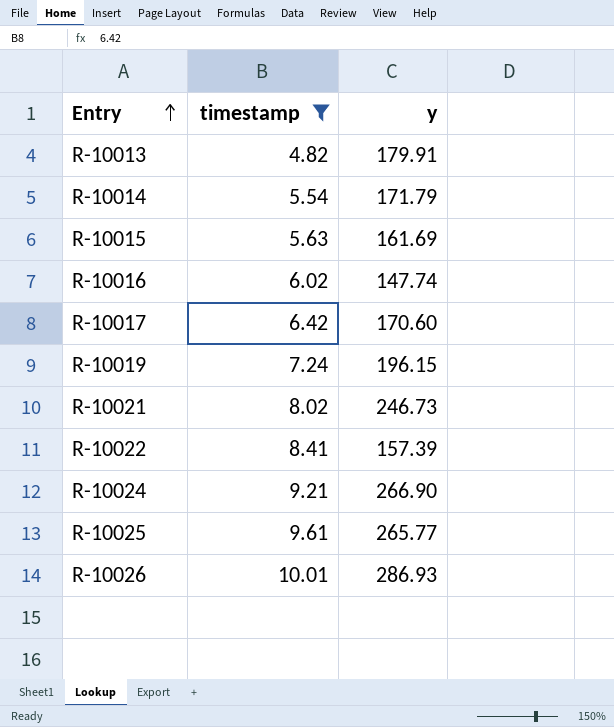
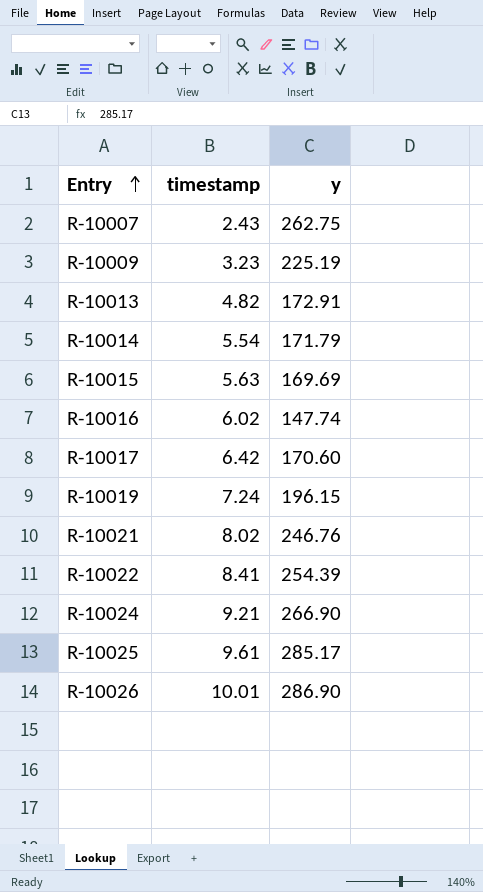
filter: timestamp >= 4.82 -> none
R-10013 | y: 179.91 -> 172.91
R-10015 | y: 161.69 -> 169.69
R-10021 | y: 246.73 -> 246.76
R-10022 | y: 157.39 -> 254.39
R-10025 | y: 265.77 -> 285.17
R-10026 | y: 286.93 -> 286.90

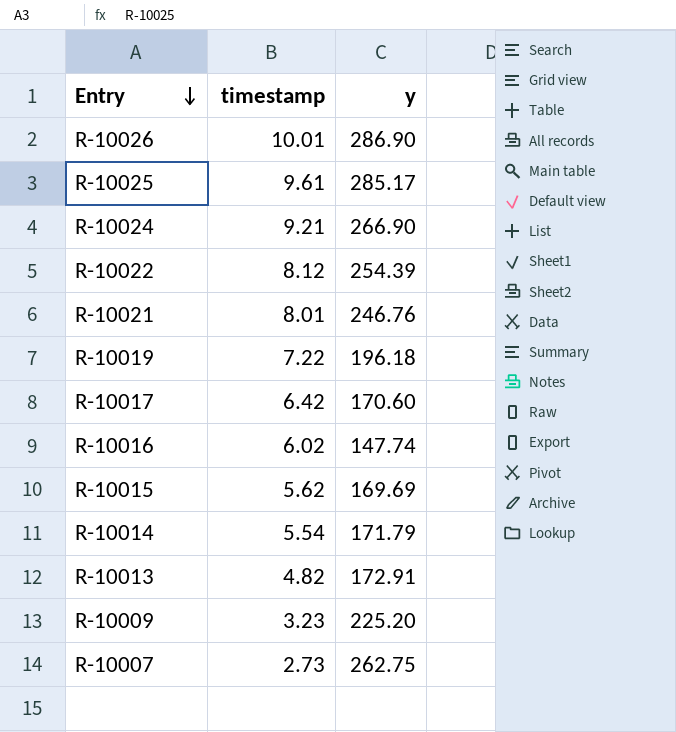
row order: Entry ascending -> Entry descending
R-10022 | timestamp: 8.41 -> 8.12
R-10021 | timestamp: 8.02 -> 8.01
R-10019 | timestamp: 7.24 -> 7.22
R-10019 | y: 196.15 -> 196.18
R-10015 | timestamp: 5.63 -> 5.62
R-10009 | y: 225.19 -> 225.20
R-10007 | timestamp: 2.43 -> 2.73

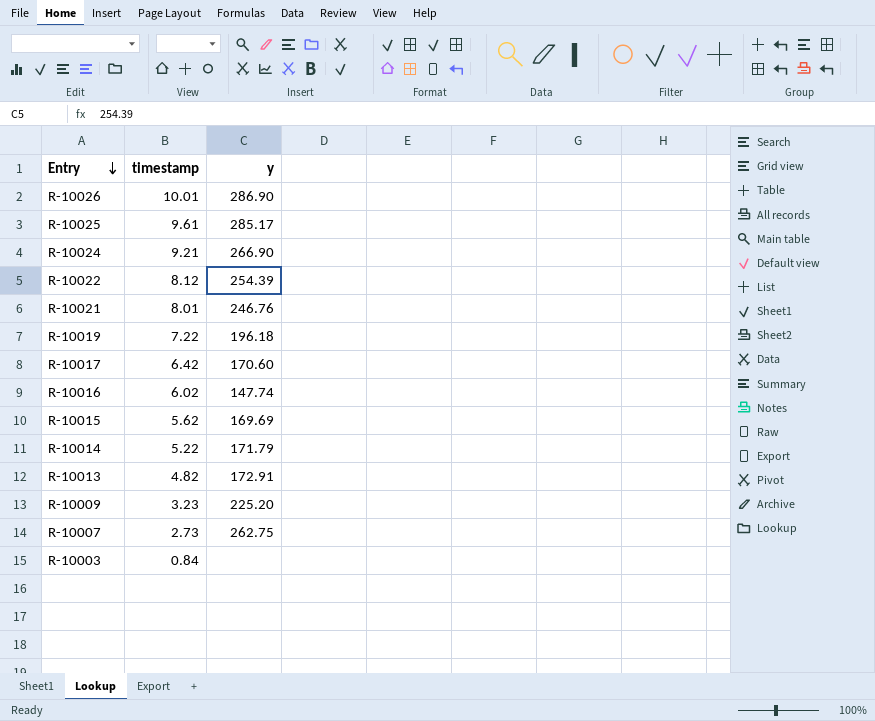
R-10014 | timestamp: 5.54 -> 5.22
row R-10003: none -> 0.84 | none

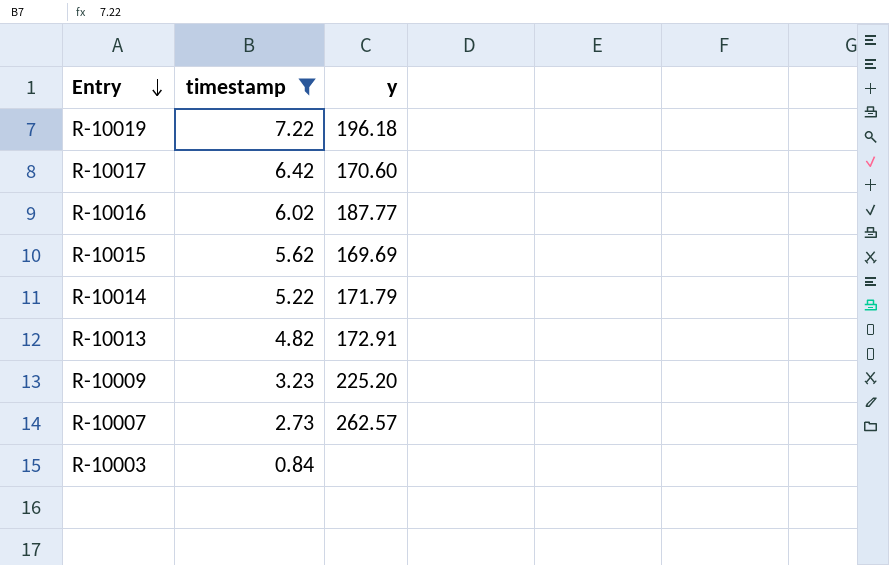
filter: none -> timestamp <= 7.22
R-10016 | y: 147.74 -> 187.77
R-10007 | y: 262.75 -> 262.57

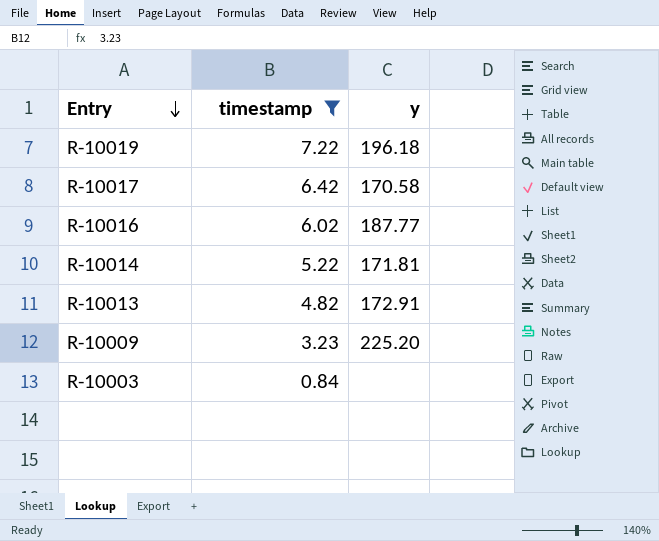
row R-10015: 5.62 | 169.69 -> none
row R-10007: 2.73 | 262.57 -> none
R-10017 | y: 170.60 -> 170.58
R-10014 | y: 171.79 -> 171.81

